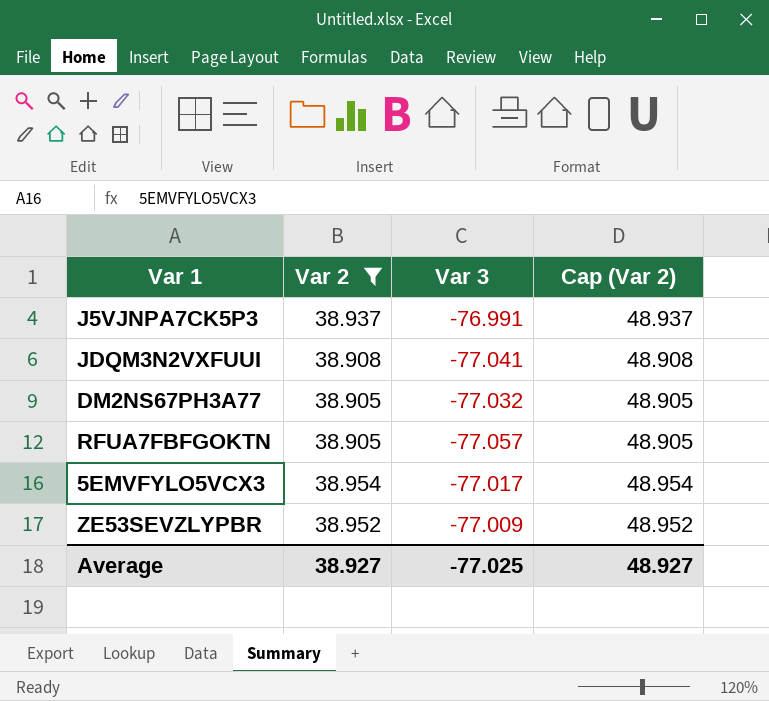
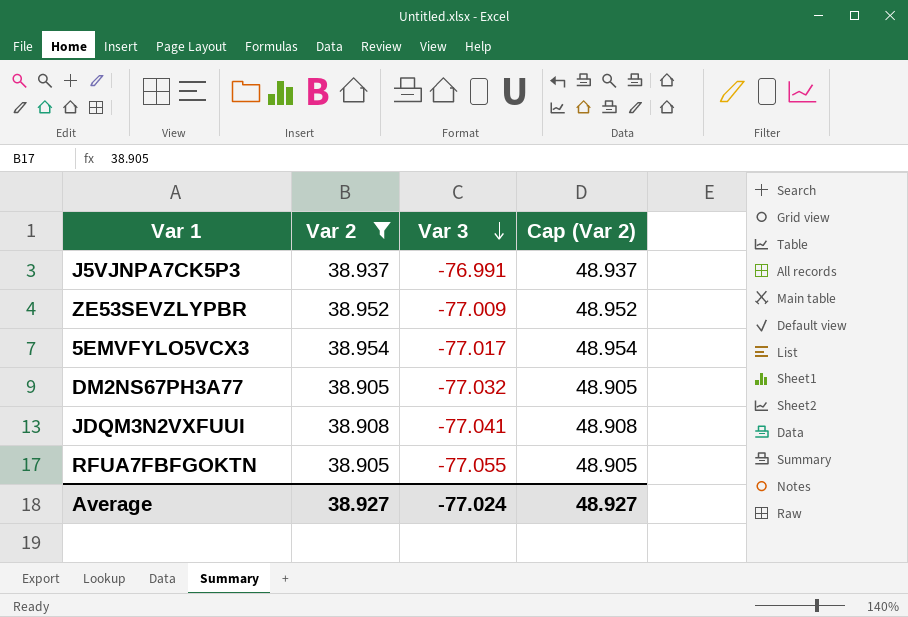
row order: none -> Var 3 descending
RFUA7FBFGOKTN | Var 3: -77.057 -> -77.055
Average | Var 3: -77.025 -> -77.024

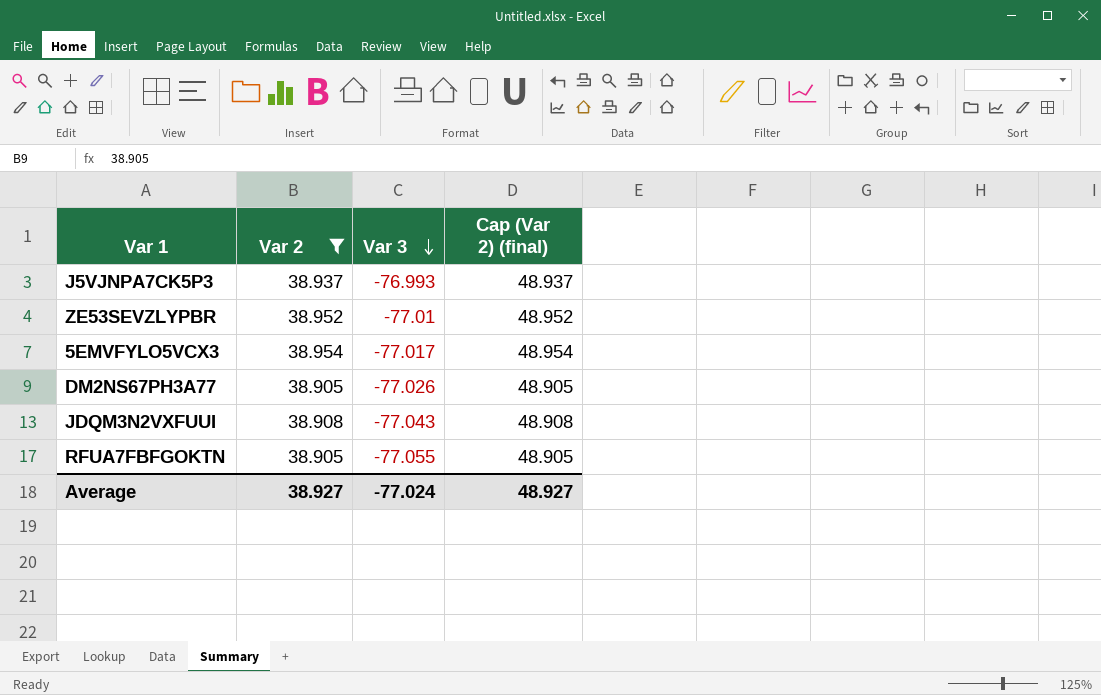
column name: Cap (Var 2) -> Cap (Var 2) (final)
J5VJNPA7CK5P3 | Var 3: -76.991 -> -76.993
ZE53SEVZLYPBR | Var 3: -77.009 -> -77.01
DM2NS67PH3A77 | Var 3: -77.032 -> -77.026
JDQM3N2VXFUUI | Var 3: -77.041 -> -77.043

